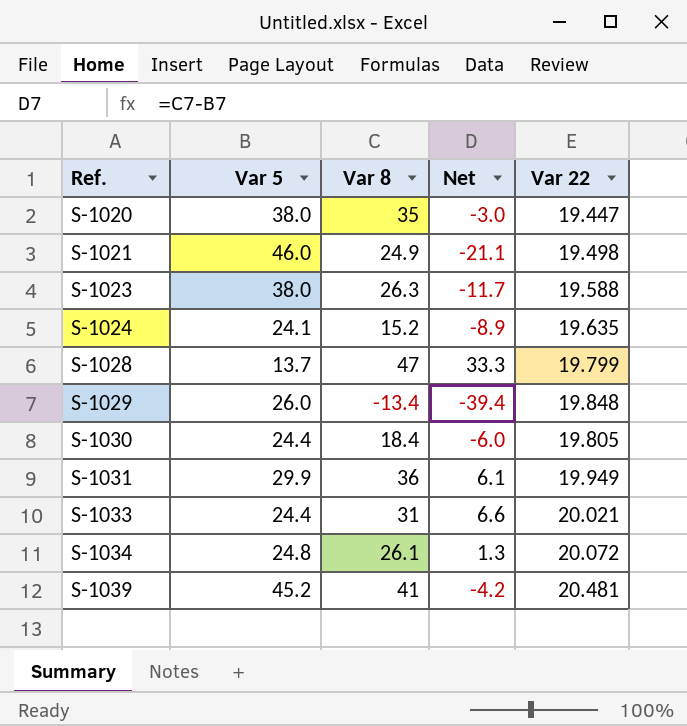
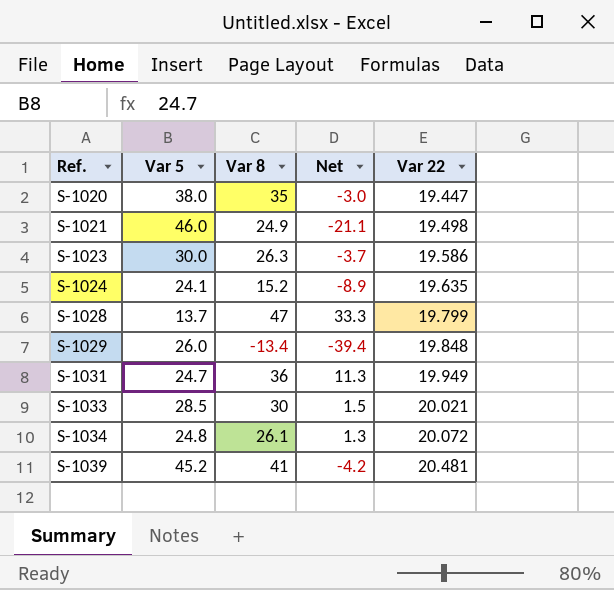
row S-1030: 24.4 | 18.4 | -6.0 | 19.805 -> none
S-1023 | Var 5: 38.0 -> 30.0
S-1023 | Net: -11.7 -> -3.7
S-1023 | Var 22: 19.588 -> 19.586
S-1031 | Var 5: 29.9 -> 24.7
S-1031 | Net: 6.1 -> 11.3
S-1033 | Var 5: 24.4 -> 28.5
S-1033 | Var 8: 31 -> 30
S-1033 | Net: 6.6 -> 1.5

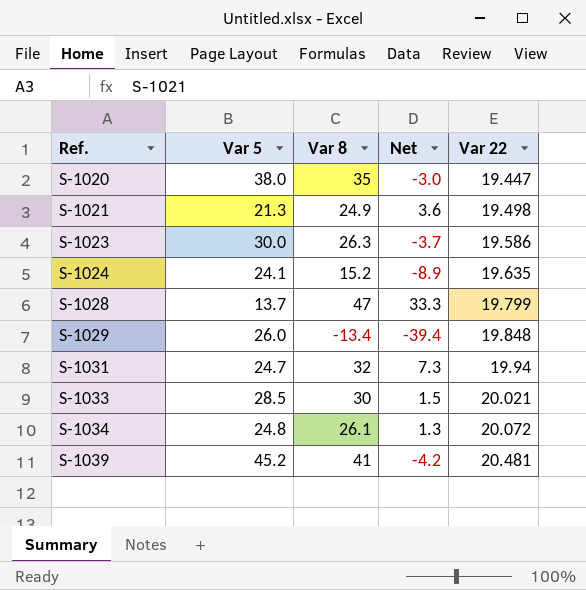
S-1021 | Var 5: 46.0 -> 21.3
S-1021 | Net: -21.1 -> 3.6
S-1031 | Var 8: 36 -> 32
S-1031 | Net: 11.3 -> 7.3
S-1031 | Var 22: 19.949 -> 19.94

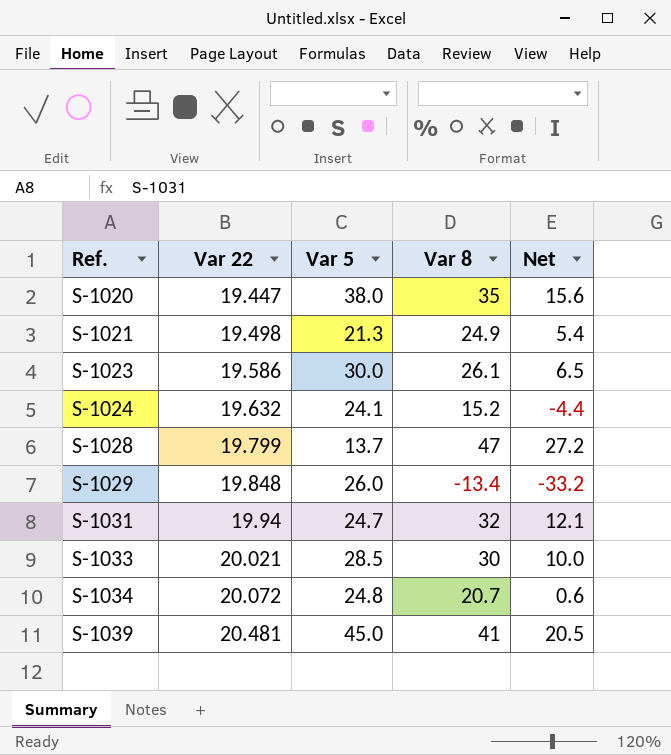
column Var 22 | position: 5 -> 2
column Net | formula: [Var 8] - [Var 5] -> [Var 8] - [Var 22]
S-1023 | Var 8: 26.3 -> 26.1
S-1024 | Var 22: 19.635 -> 19.632
S-1034 | Var 8: 26.1 -> 20.7
S-1039 | Var 5: 45.2 -> 45.0

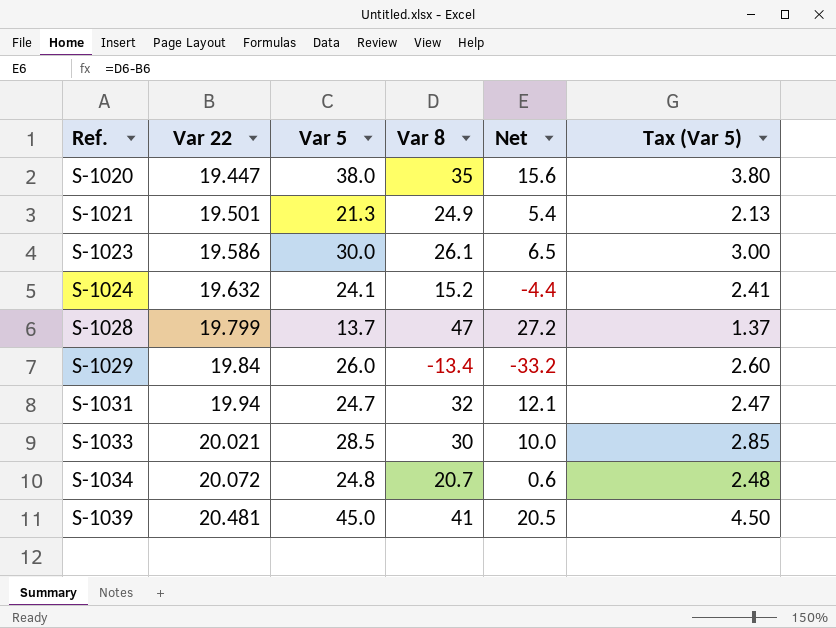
column Tax (Var 5) | formula: none -> [Var 5] * 0.1
S-1021 | Var 22: 19.498 -> 19.501
S-1029 | Var 22: 19.848 -> 19.84

